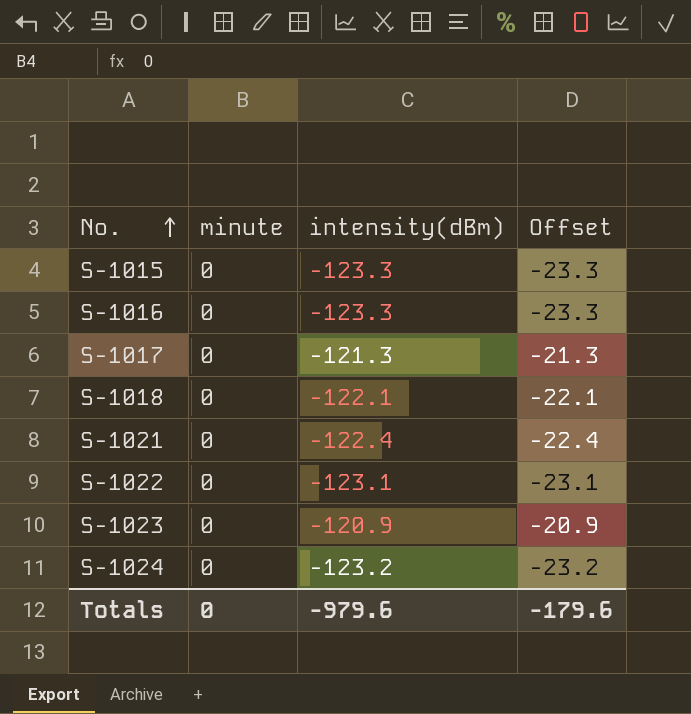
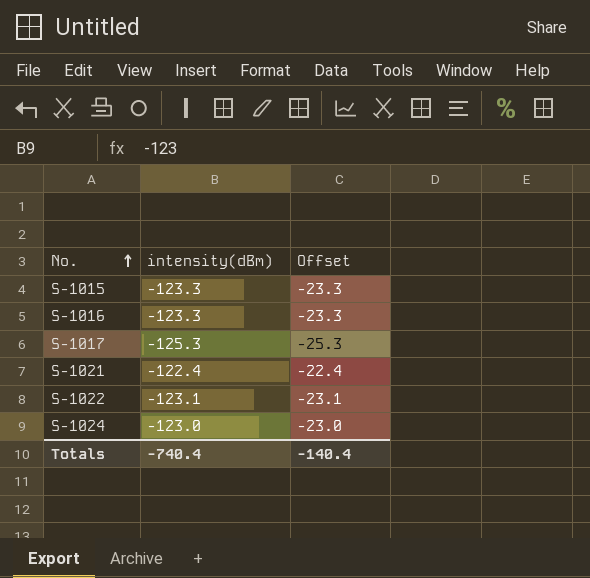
column minute | position: 2 -> none
row S-1018: 0 | -122.1 | -22.1 -> none
row S-1023: 0 | -120.9 | -20.9 -> none
S-1017 | intensity(dBm): -121.3 -> -125.3
S-1017 | Offset: -21.3 -> -25.3
S-1024 | intensity(dBm): -123.2 -> -123.0
S-1024 | Offset: -23.2 -> -23.0
Totals | intensity(dBm): -979.6 -> -740.4
Totals | Offset: -179.6 -> -140.4

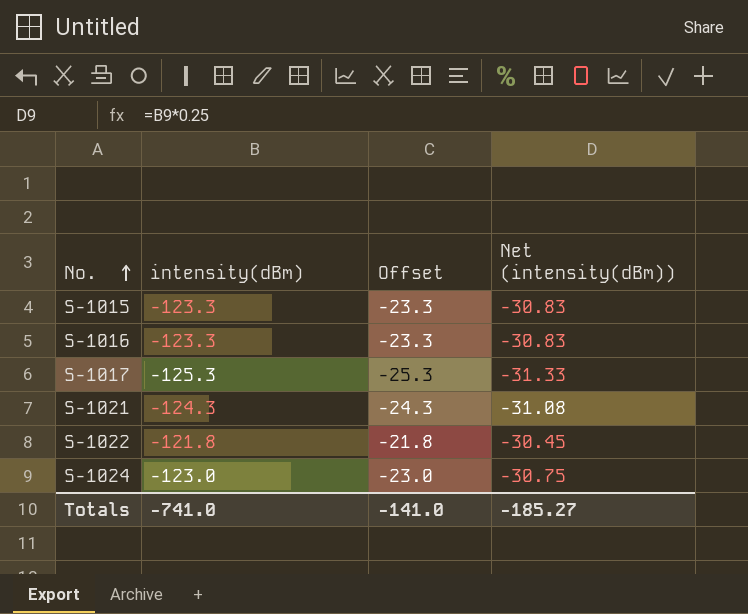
column Net (intensity(dBm)) | formula: none -> [intensity(dBm)] * 0.25
S-1021 | intensity(dBm): -122.4 -> -124.3
S-1021 | Offset: -22.4 -> -24.3
S-1022 | intensity(dBm): -123.1 -> -121.8
S-1022 | Offset: -23.1 -> -21.8
Totals | intensity(dBm): -740.4 -> -741.0
Totals | Offset: -140.4 -> -141.0

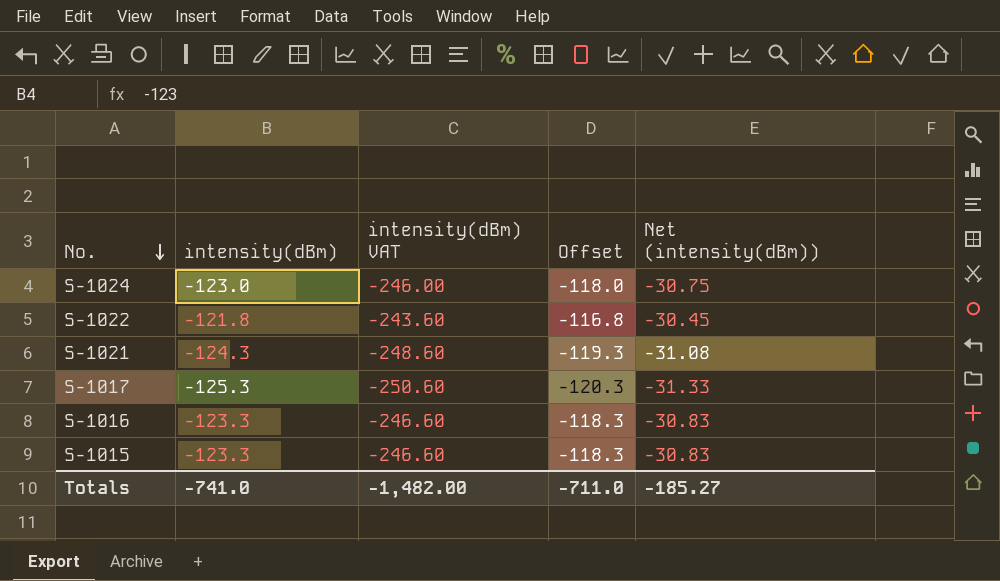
row order: No. ascending -> No. descending
column intensity(dBm) VAT | formula: none -> [intensity(dBm)] * 2
column Offset | formula: [intensity(dBm)] + 100 -> [intensity(dBm)] + 5
Totals | Offset: -141.0 -> -711.0

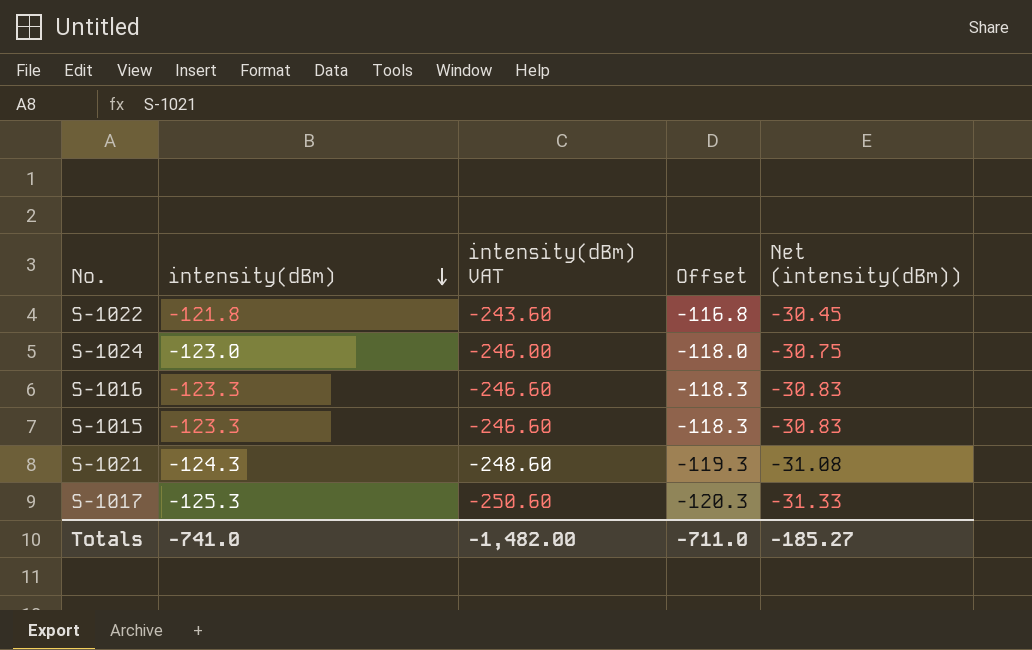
row order: No. descending -> intensity(dBm) descending

